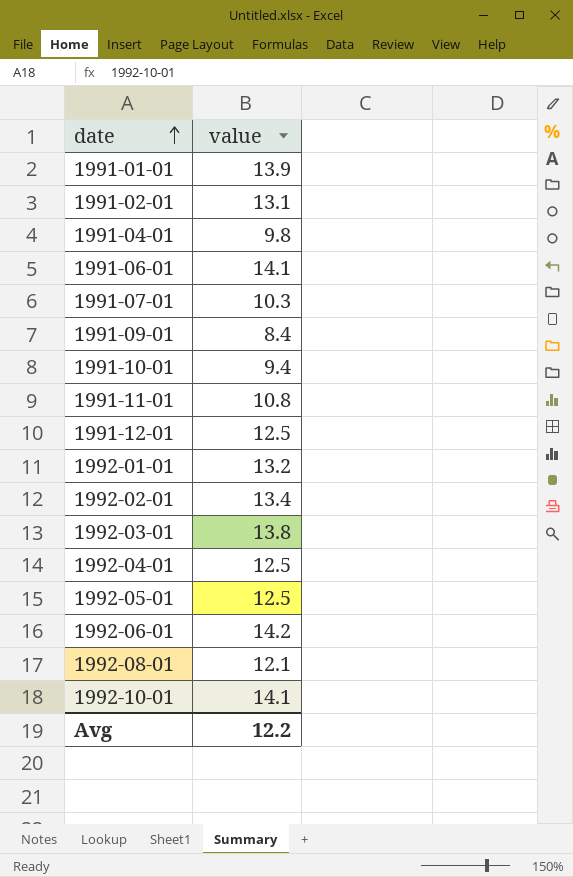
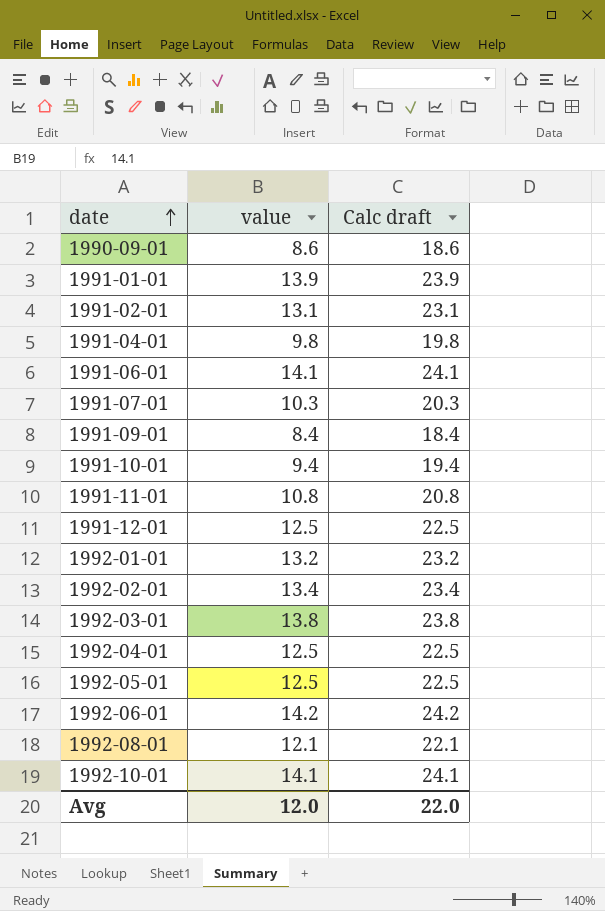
column Calc draft | formula: none -> [value] + 10
row 1990-09-01: none -> 8.6 | 18.6
Avg | value: 12.2 -> 12.0

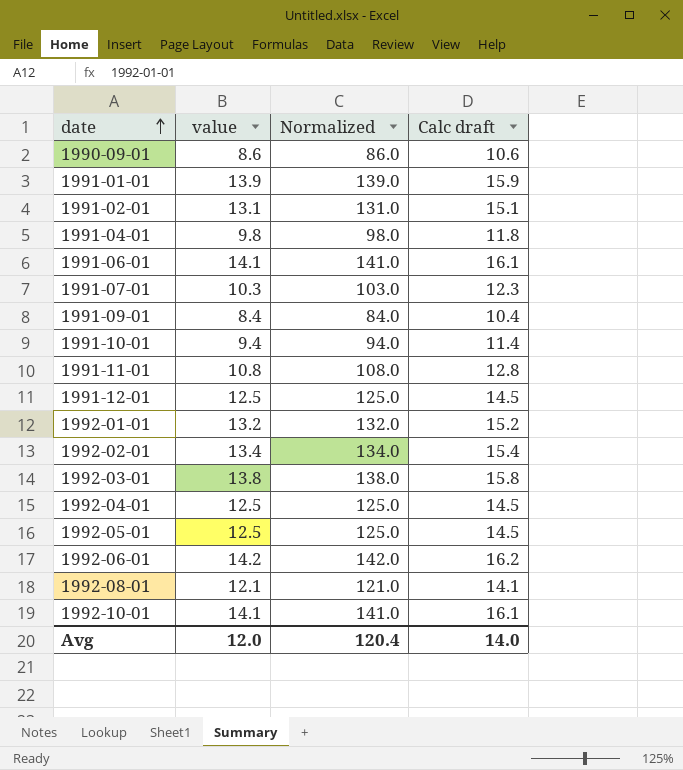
column Normalized | formula: none -> [value] * 10
column Calc draft | formula: [value] + 10 -> [value] + 2
Avg | Calc draft: 22.0 -> 14.0

